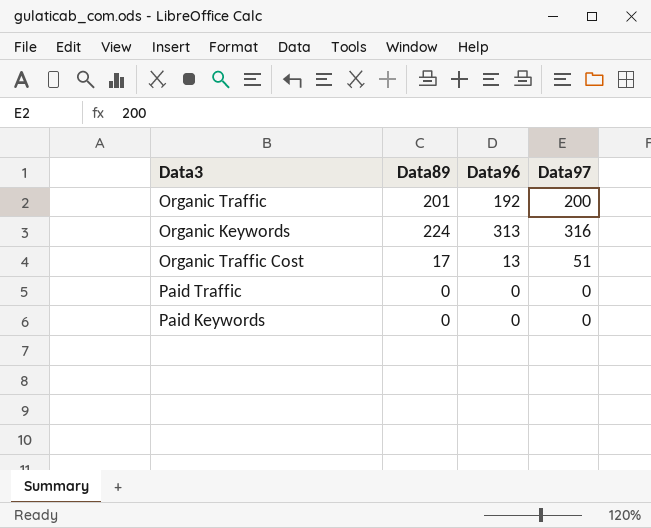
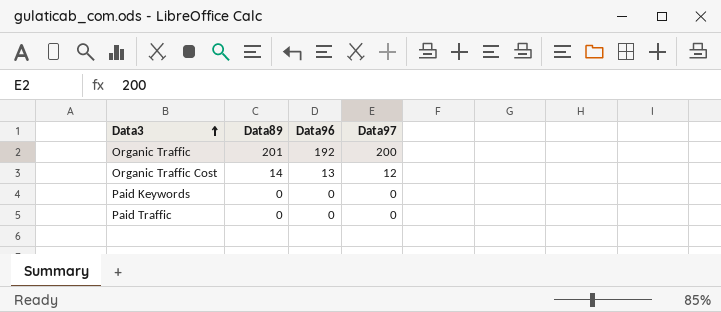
row order: none -> Data3 ascending
row Organic Keywords: 224 | 313 | 316 -> none
Organic Traffic Cost | Data89: 17 -> 14
Organic Traffic Cost | Data97: 51 -> 12

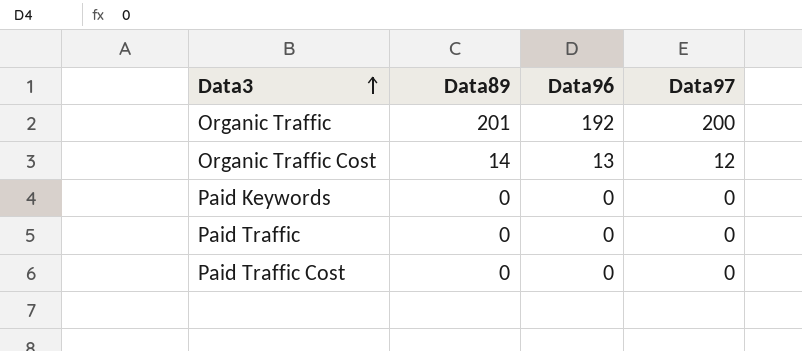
row Paid Traffic Cost: none -> 0 | 0 | 0

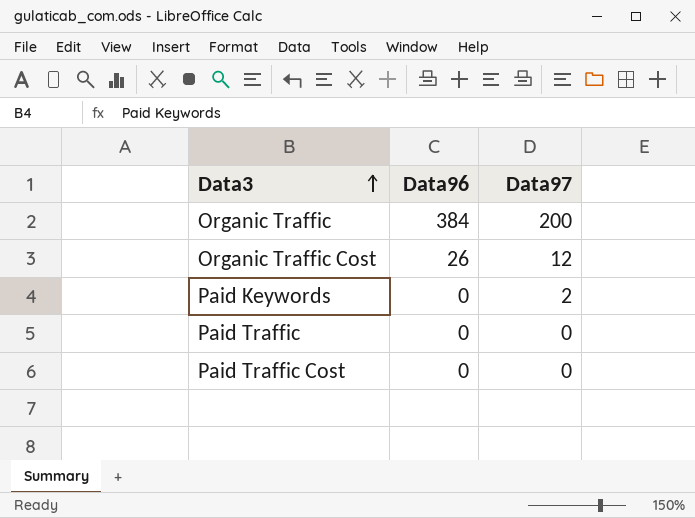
column Data89 | position: 2 -> none
Organic Traffic | Data96: 192 -> 384
Organic Traffic Cost | Data96: 13 -> 26
Paid Keywords | Data97: 0 -> 2

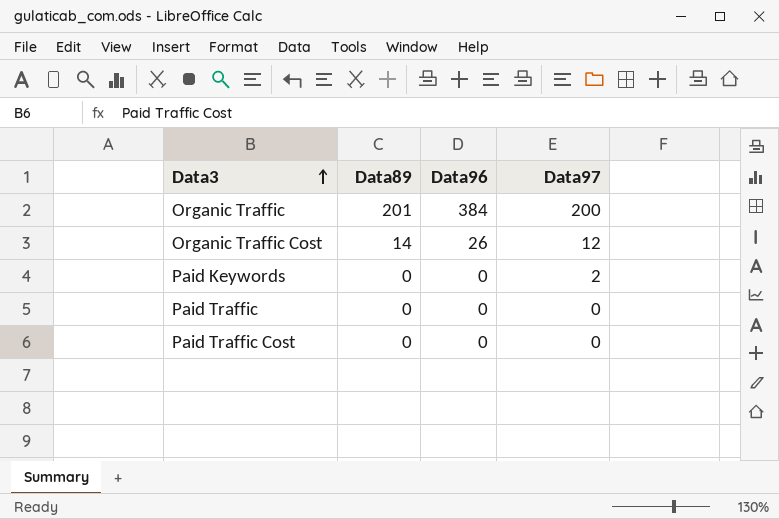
column Data89 | position: none -> 2

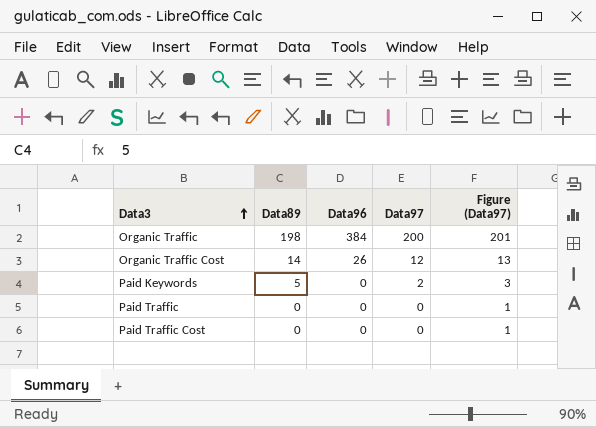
column Figure (Data97) | formula: none -> [Data97] + 1
Organic Traffic | Data89: 201 -> 198
Paid Keywords | Data89: 0 -> 5

